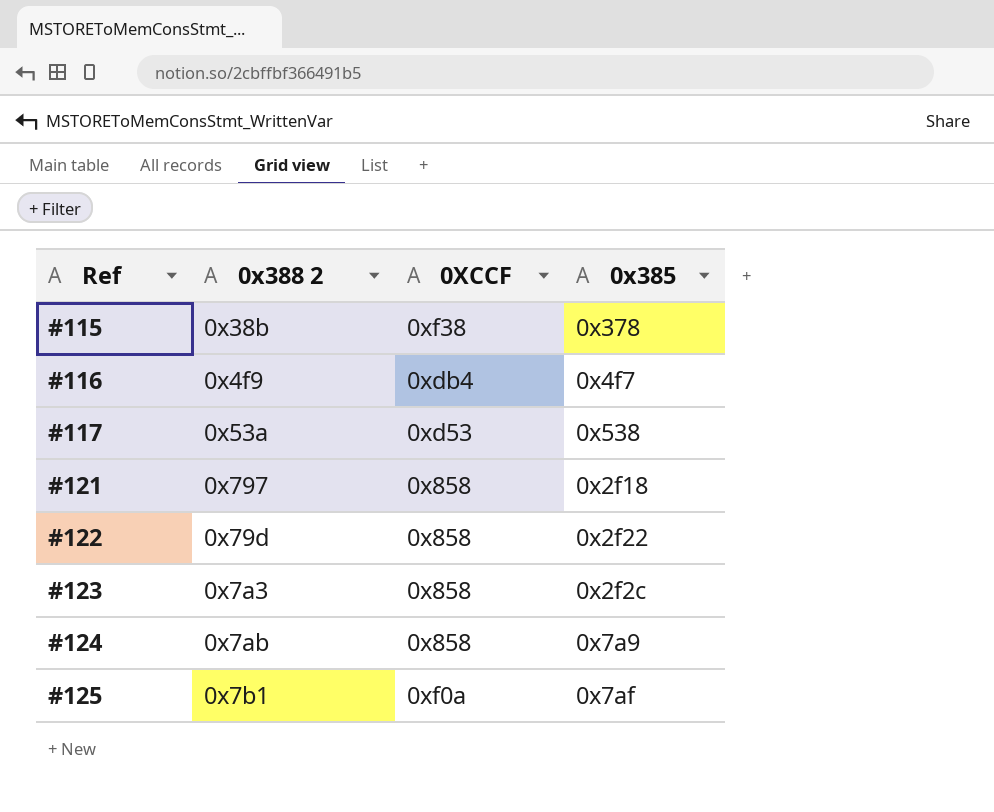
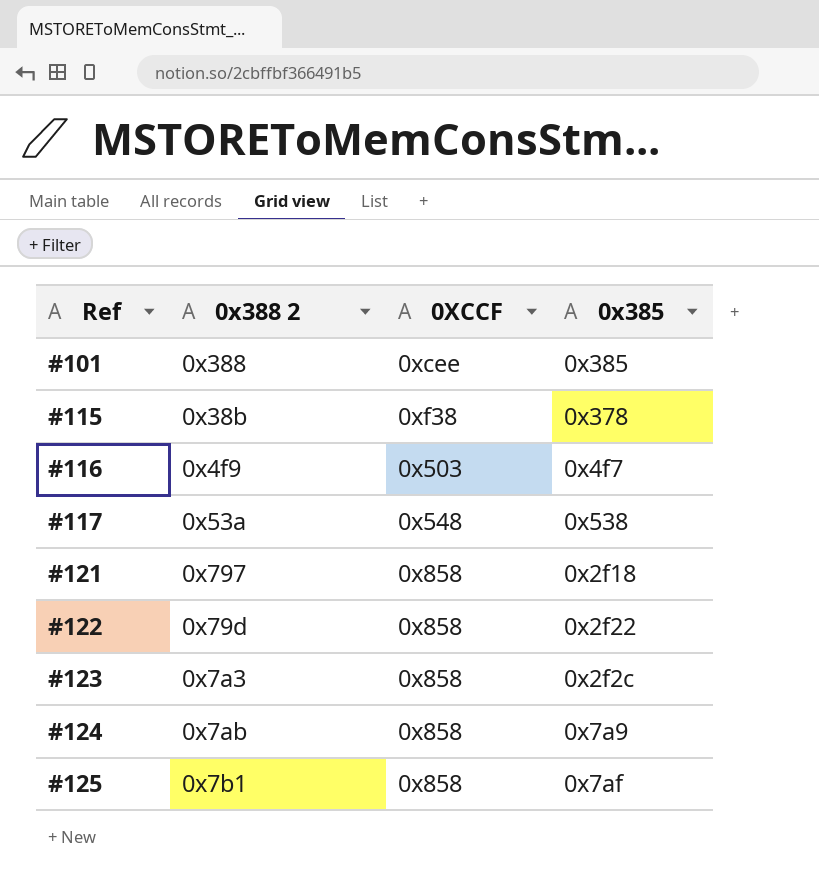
row #101: none -> 0x388 | 0xcee | 0x385
#116 | 0XCCF: 0xdb4 -> 0x503
#117 | 0XCCF: 0xd53 -> 0x548
#125 | 0XCCF: 0xf0a -> 0x858

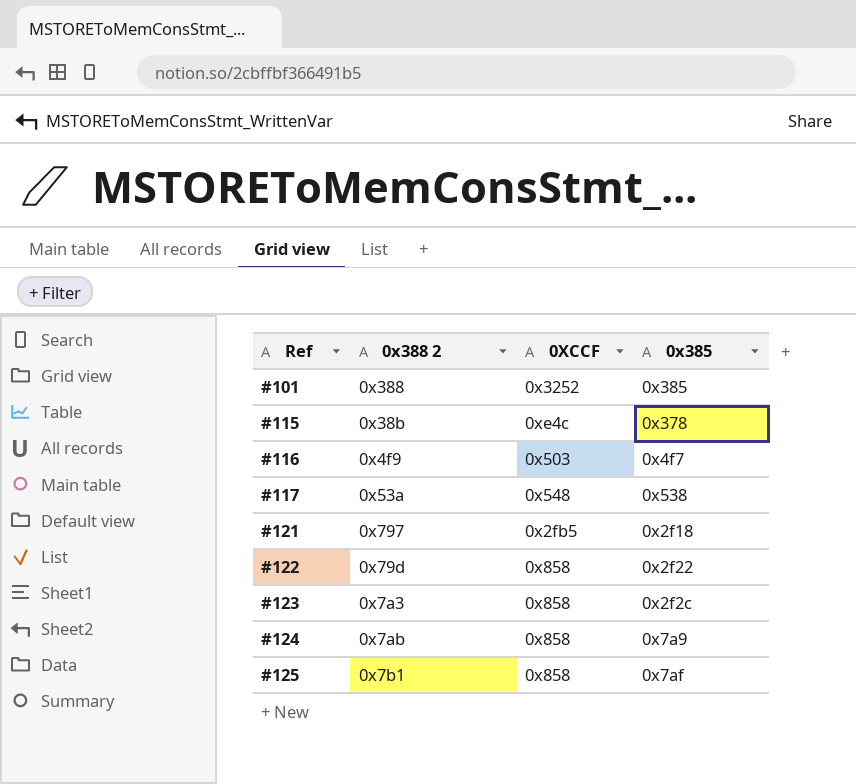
#101 | 0XCCF: 0xcee -> 0x3252
#115 | 0XCCF: 0xf38 -> 0xe4c
#121 | 0XCCF: 0x858 -> 0x2fb5

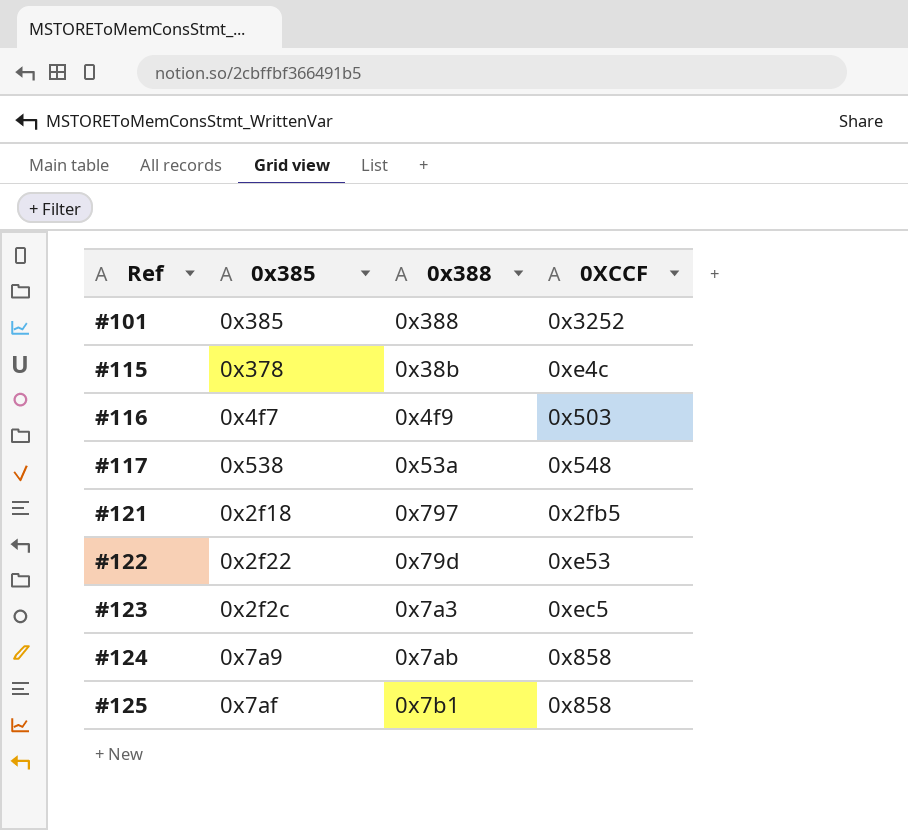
column 0x385 | position: 4 -> 2
column name: 0x388 2 -> 0x388
#122 | 0XCCF: 0x858 -> 0xe53
#123 | 0XCCF: 0x858 -> 0xec5

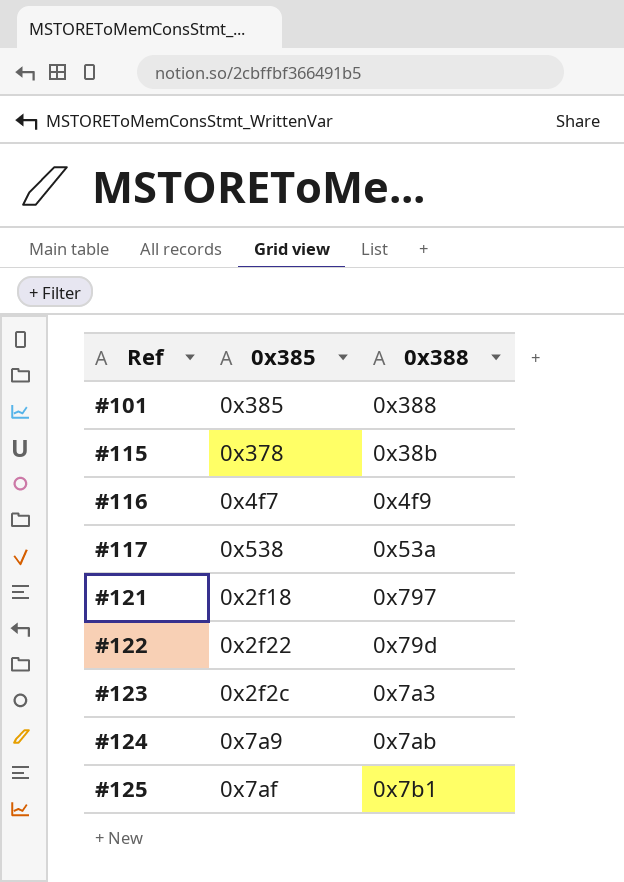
column 0XCCF | position: 4 -> none

